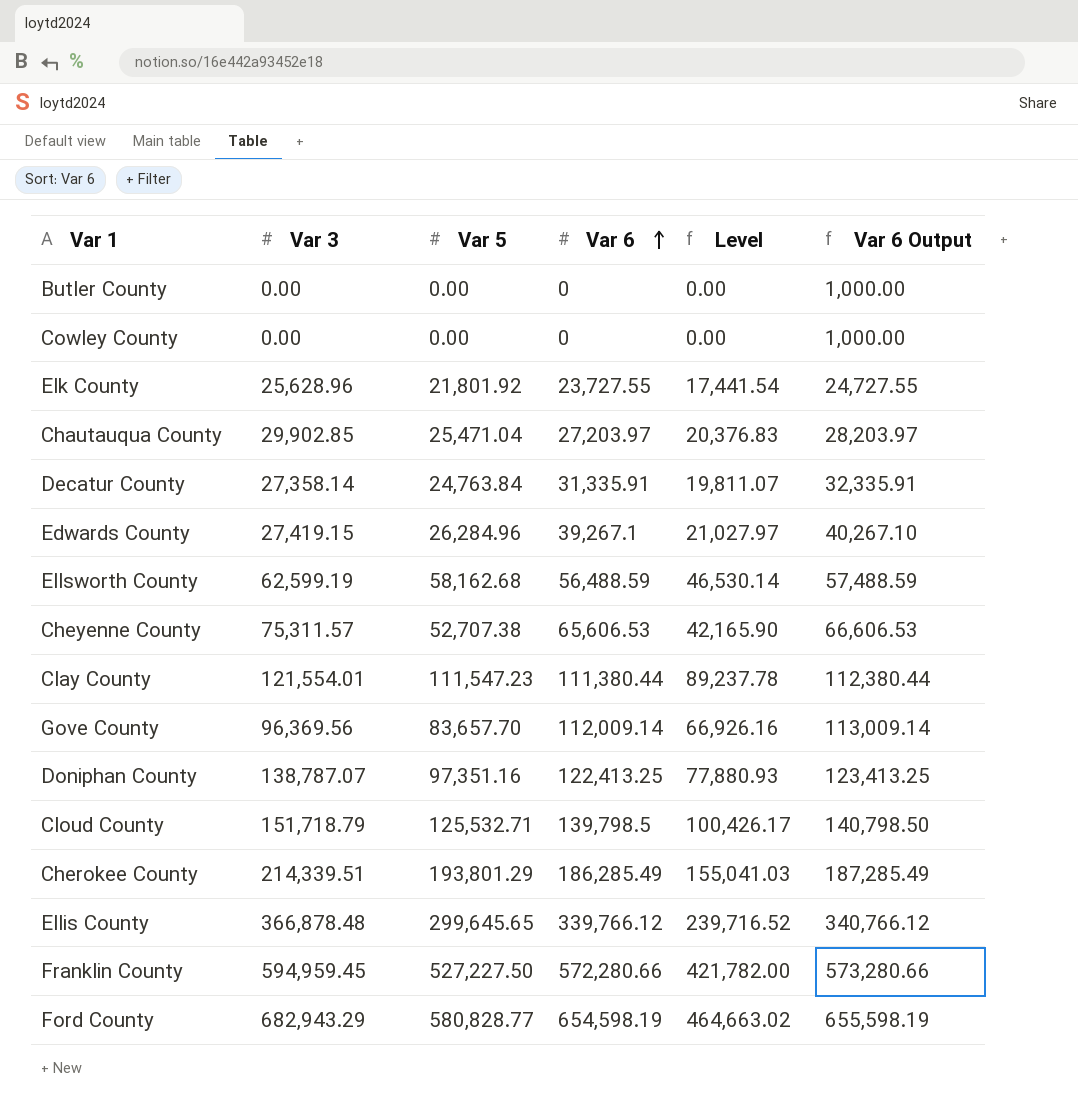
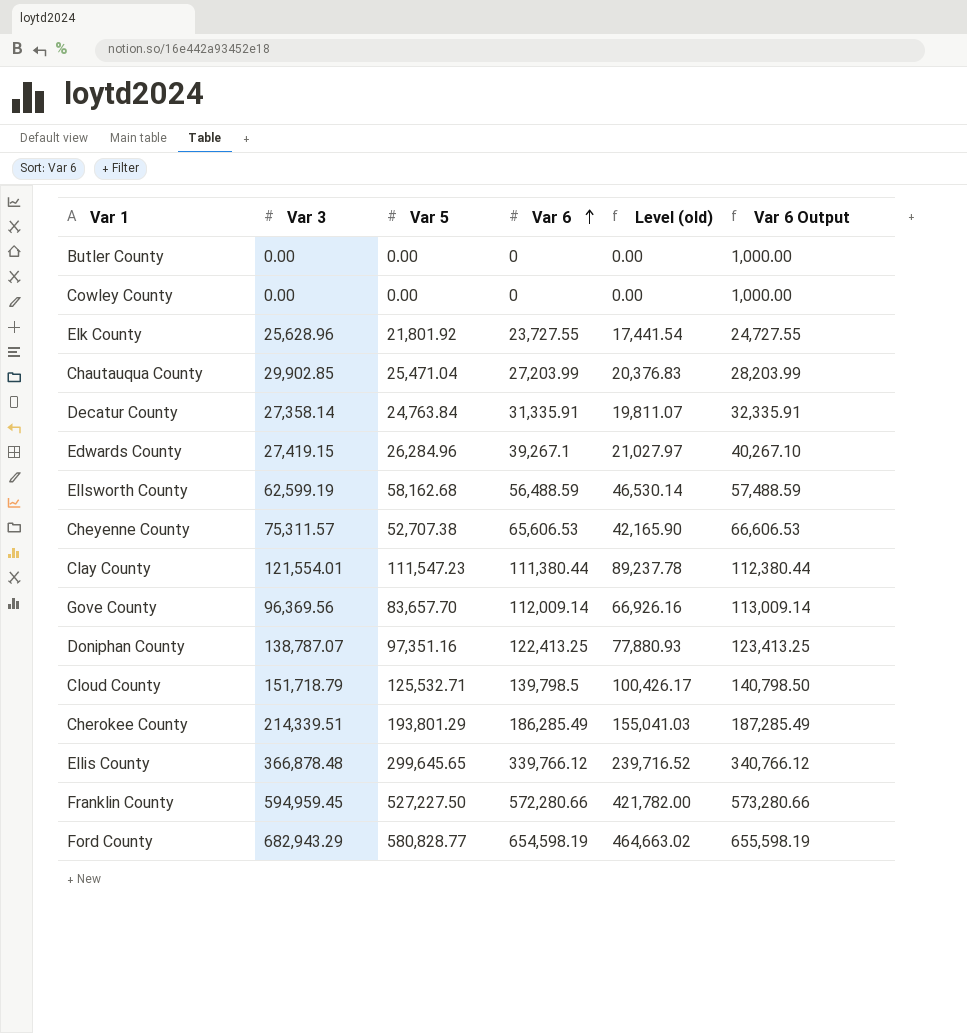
column name: Level -> Level (old)
Chautauqua County | Var 6: 27,203.97 -> 27,203.99
Chautauqua County | Var 6 Output: 28,203.97 -> 28,203.99

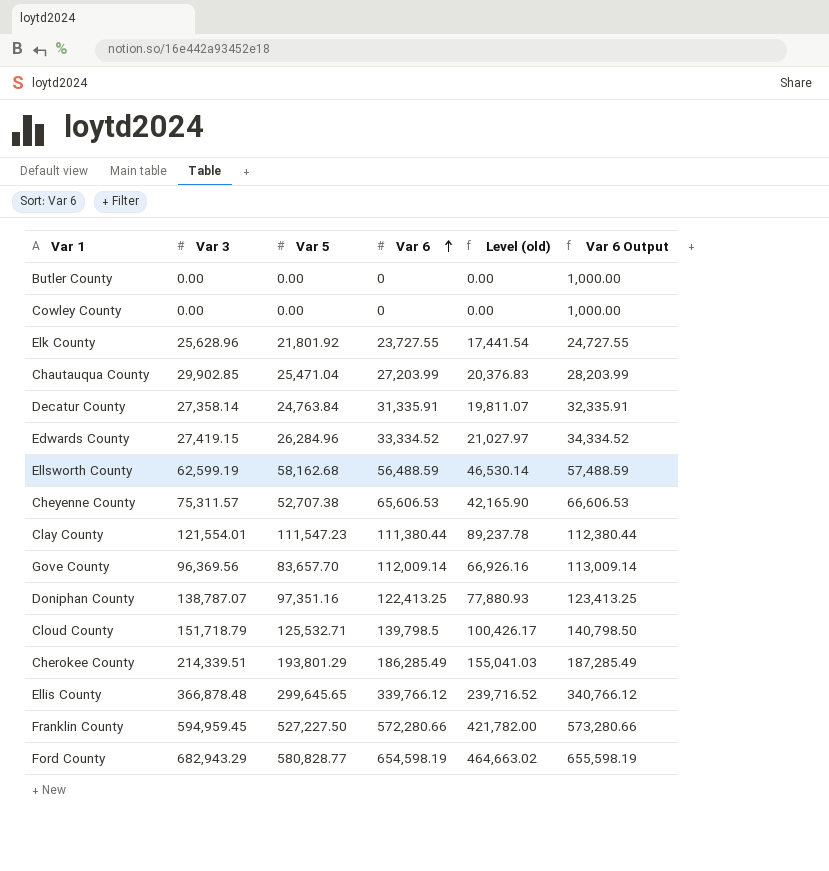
Edwards County | Var 6: 39,267.1 -> 33,334.52
Edwards County | Var 6 Output: 40,267.10 -> 34,334.52

